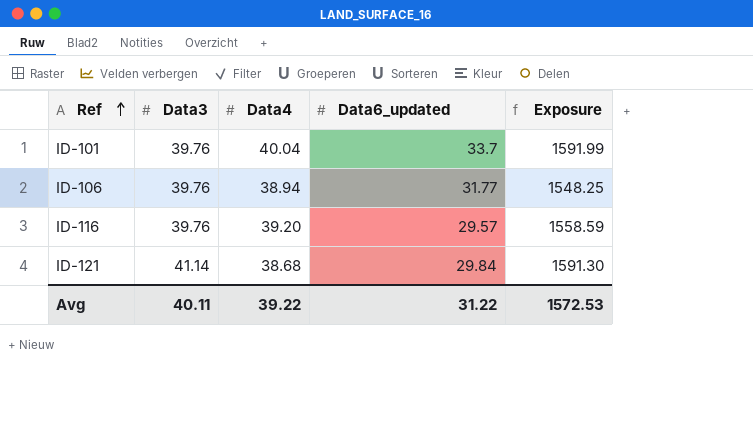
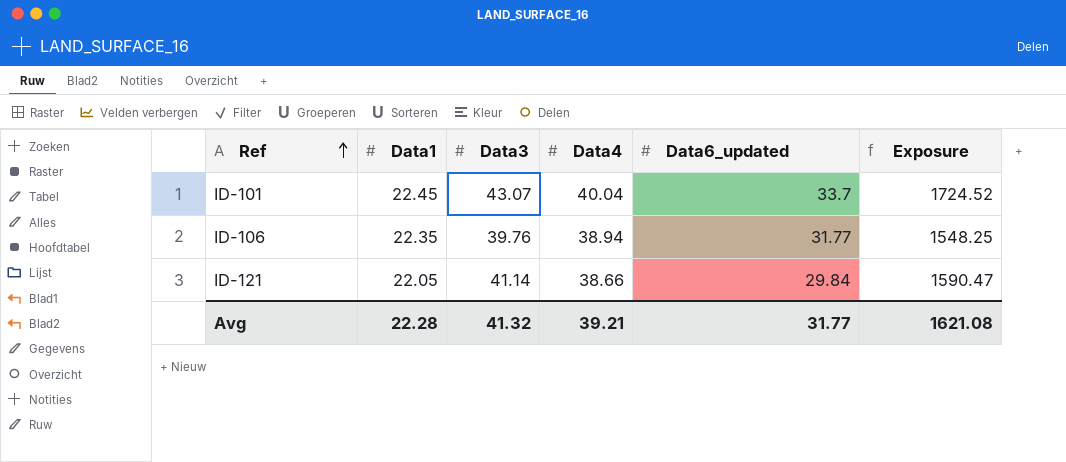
column Data1 | position: none -> 2
row ID-116: 39.76 | 39.20 | 29.57 | 1558.59 -> none
ID-101 | Data3: 39.76 -> 43.07
ID-101 | Exposure: 1591.99 -> 1724.52
ID-121 | Data4: 38.68 -> 38.66
ID-121 | Exposure: 1591.30 -> 1590.47
Avg | Data3: 40.11 -> 41.32
Avg | Data4: 39.22 -> 39.21
Avg | Data6_updated: 31.22 -> 31.77
Avg | Exposure: 1572.53 -> 1621.08

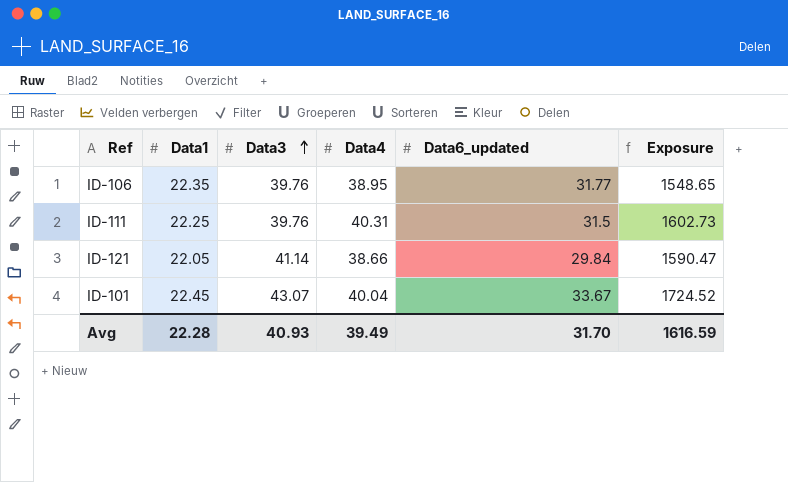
row order: Ref ascending -> Data3 ascending
ID-106 | Data4: 38.94 -> 38.95
ID-106 | Exposure: 1548.25 -> 1548.65
row ID-111: none -> 22.25 | 39.76 | 40.31 | 31.5 | 1602.73
ID-101 | Data6_updated: 33.7 -> 33.67
Avg | Data3: 41.32 -> 40.93
Avg | Data4: 39.21 -> 39.49
Avg | Data6_updated: 31.77 -> 31.70
Avg | Exposure: 1621.08 -> 1616.59

